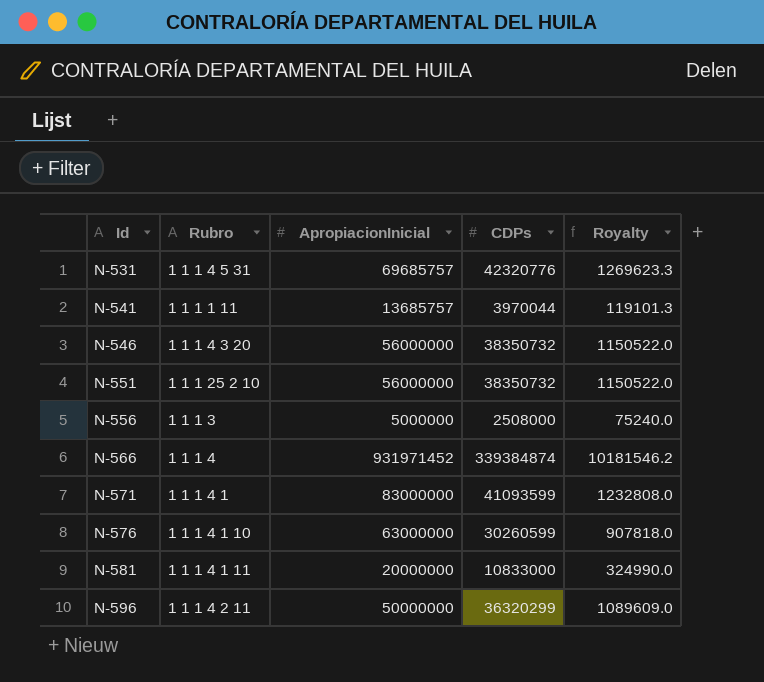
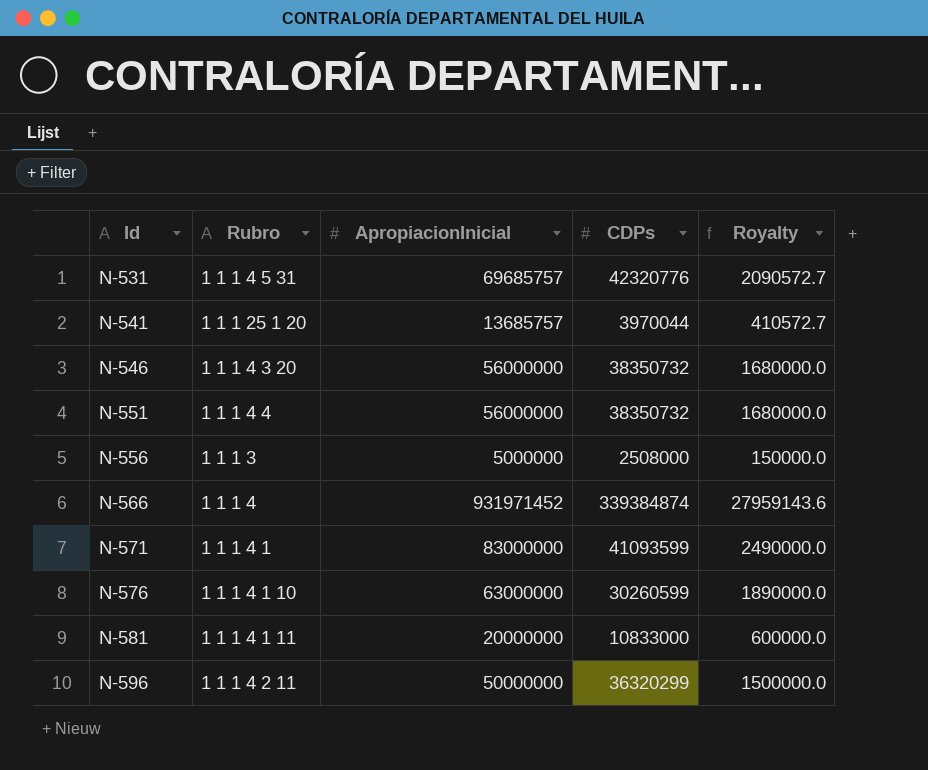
column Royalty | formula: [CDPs] * 0.03 -> [ApropiacionInicial] * 0.03
N-541 | Rubro: 1 1 1 1 11 -> 1 1 1 25 1 20
N-551 | Rubro: 1 1 1 25 2 10 -> 1 1 1 4 4

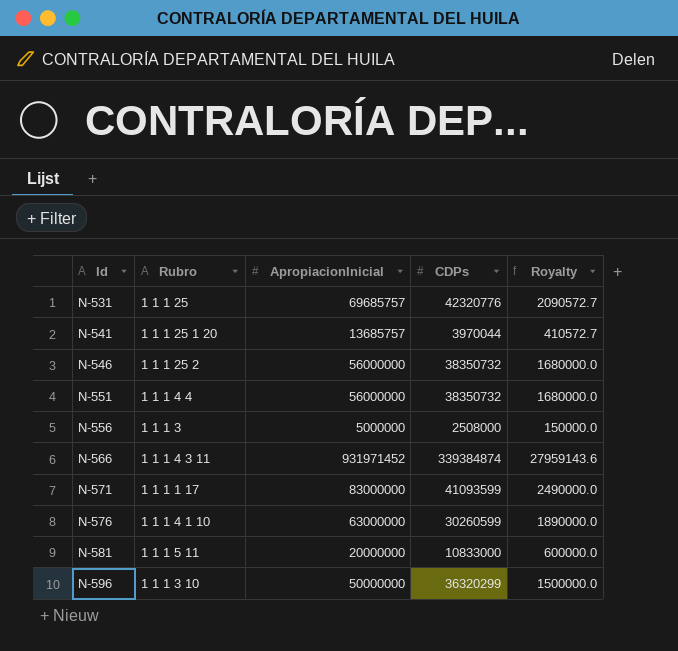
N-531 | Rubro: 1 1 1 4 5 31 -> 1 1 1 25
N-546 | Rubro: 1 1 1 4 3 20 -> 1 1 1 25 2
N-566 | Rubro: 1 1 1 4 -> 1 1 1 4 3 11
N-571 | Rubro: 1 1 1 4 1 -> 1 1 1 1 17
N-581 | Rubro: 1 1 1 4 1 11 -> 1 1 1 5 11
N-596 | Rubro: 1 1 1 4 2 11 -> 1 1 1 3 10

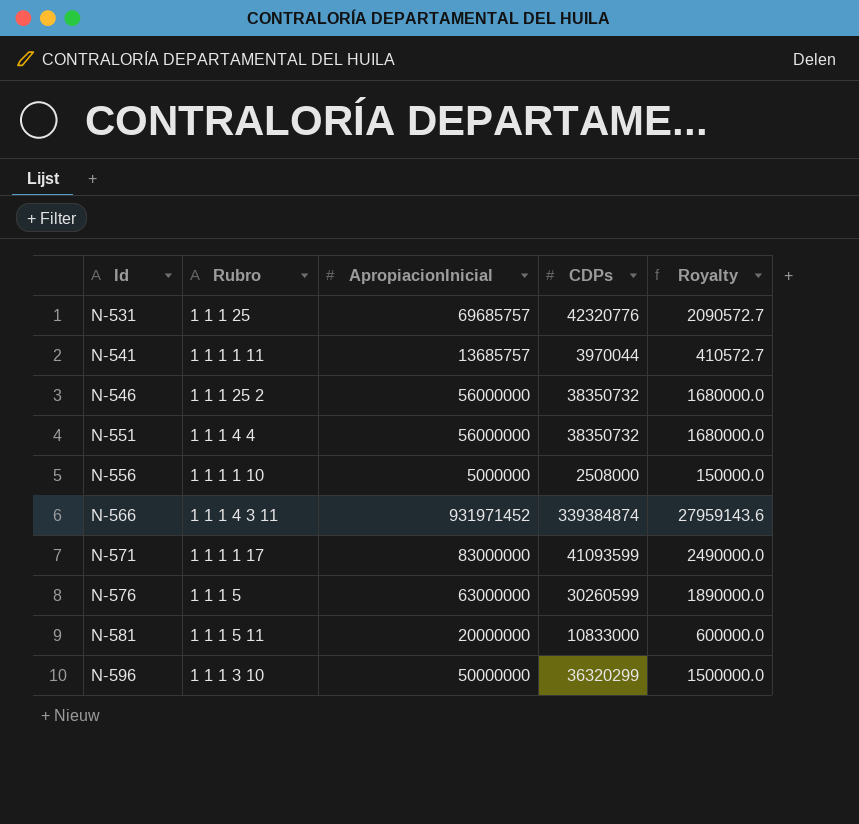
N-541 | Rubro: 1 1 1 25 1 20 -> 1 1 1 1 11
N-556 | Rubro: 1 1 1 3 -> 1 1 1 1 10
N-576 | Rubro: 1 1 1 4 1 10 -> 1 1 1 5

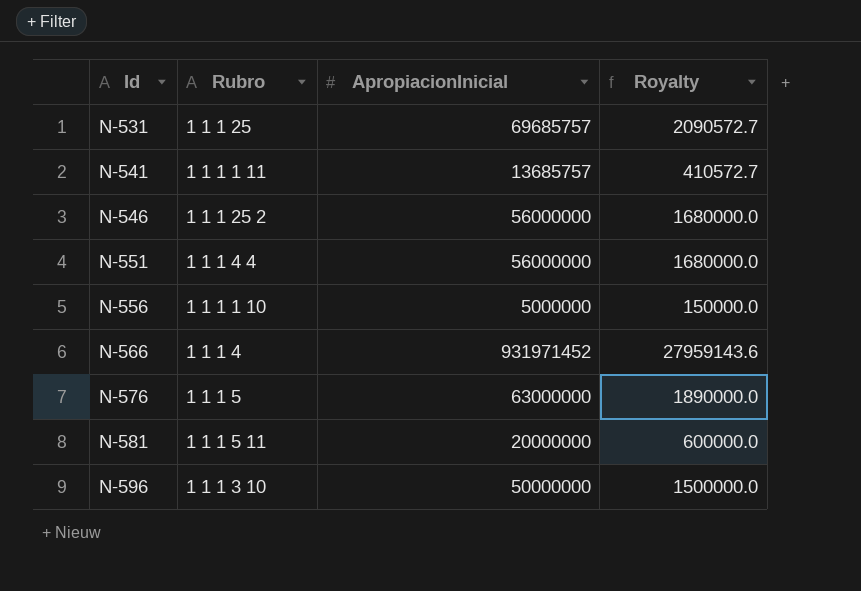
column CDPs | position: 4 -> none
row N-571: 1 1 1 1 17 | 83000000 | 41093599 | 2490000.0 -> none
N-566 | Rubro: 1 1 1 4 3 11 -> 1 1 1 4

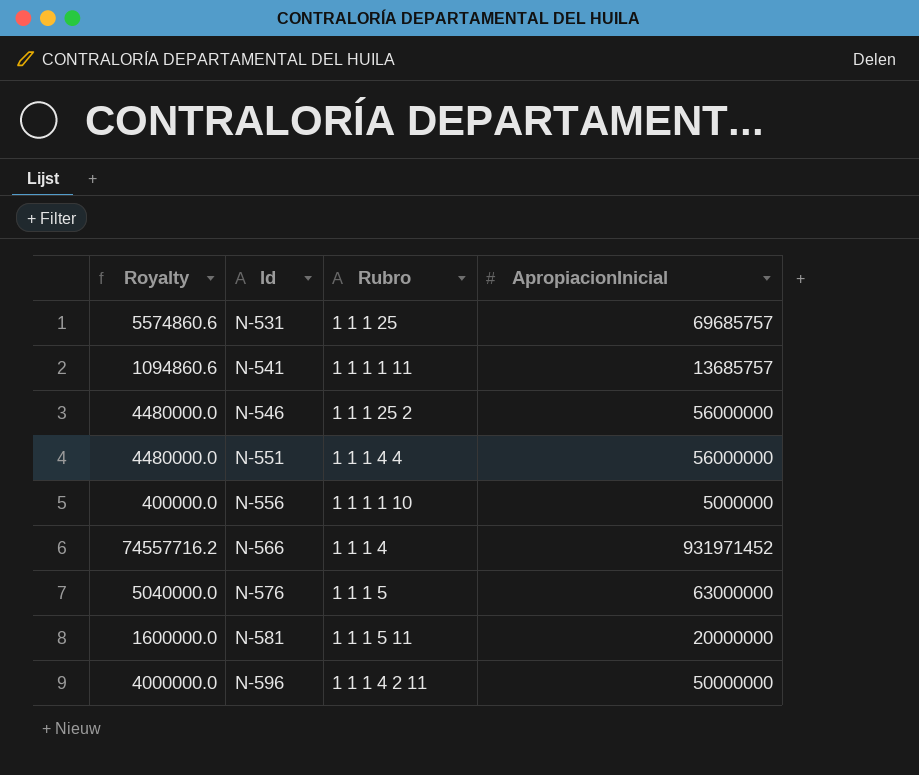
column Royalty | formula: [ApropiacionInicial] * 0.03 -> [ApropiacionInicial] * 0.08
column Royalty | position: 4 -> 1
N-596 | Rubro: 1 1 1 3 10 -> 1 1 1 4 2 11

